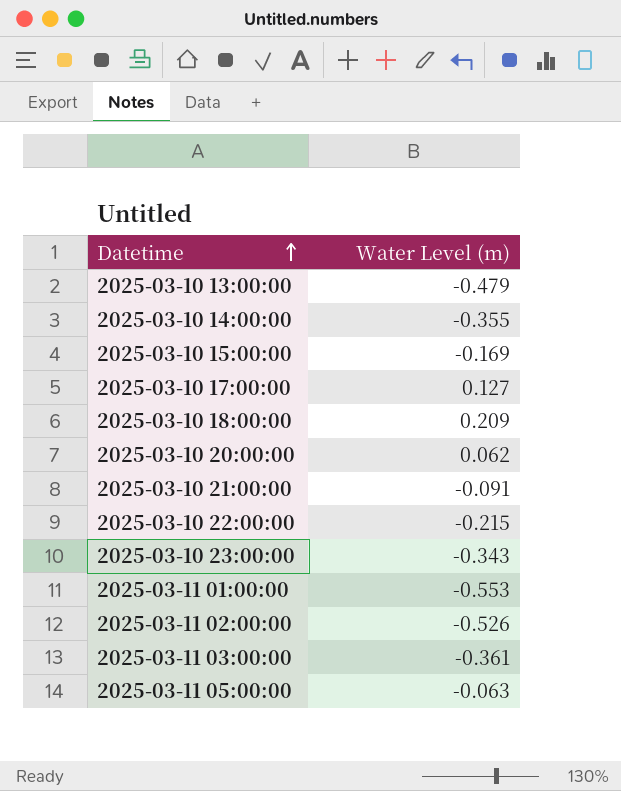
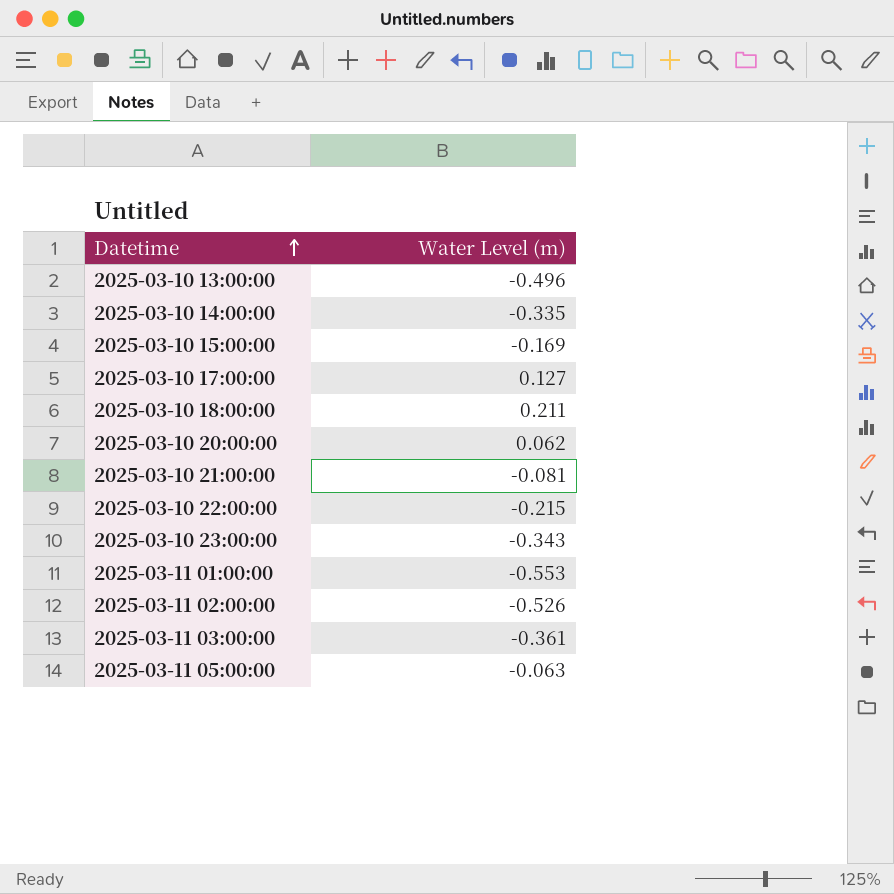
2025-03-10 13:00:00 | Water Level (m): -0.479 -> -0.496
2025-03-10 14:00:00 | Water Level (m): -0.355 -> -0.335
2025-03-10 18:00:00 | Water Level (m): 0.209 -> 0.211
2025-03-10 21:00:00 | Water Level (m): -0.091 -> -0.081

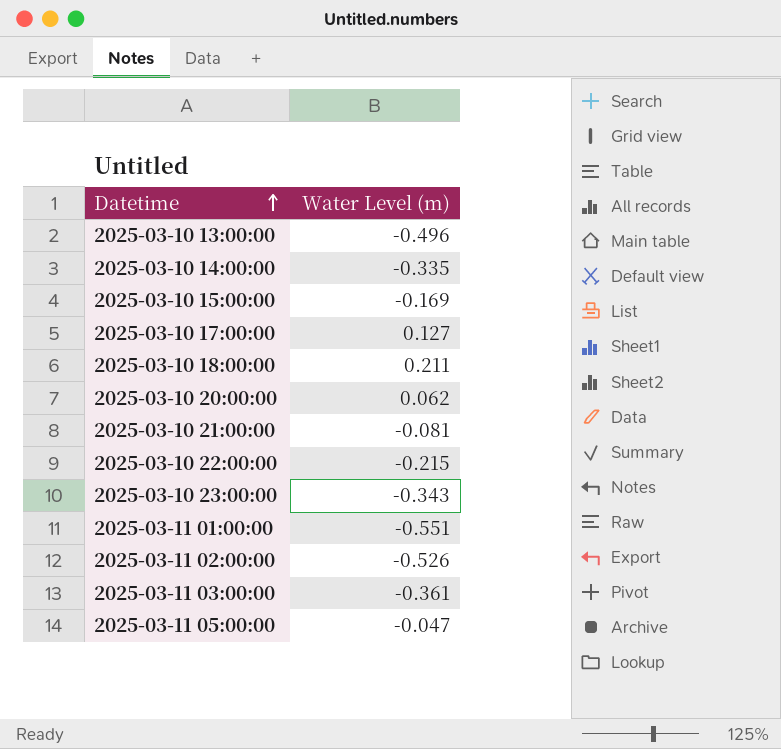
2025-03-11 01:00:00 | Water Level (m): -0.553 -> -0.551
2025-03-11 05:00:00 | Water Level (m): -0.063 -> -0.047

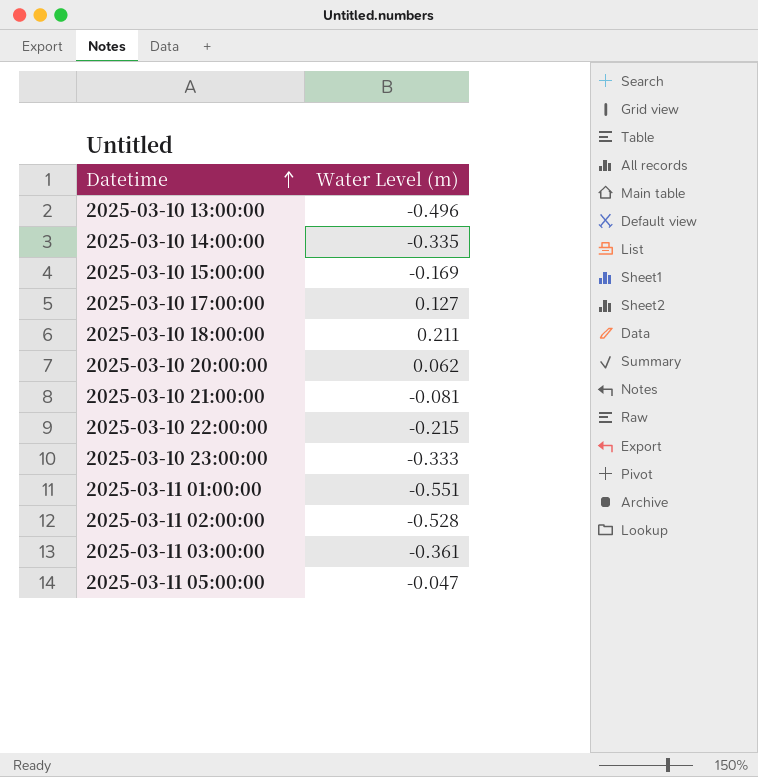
2025-03-10 23:00:00 | Water Level (m): -0.343 -> -0.333
2025-03-11 02:00:00 | Water Level (m): -0.526 -> -0.528

